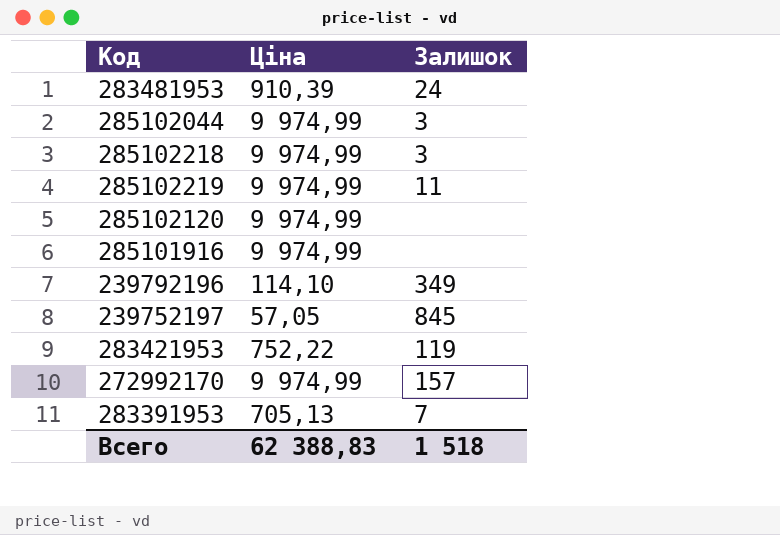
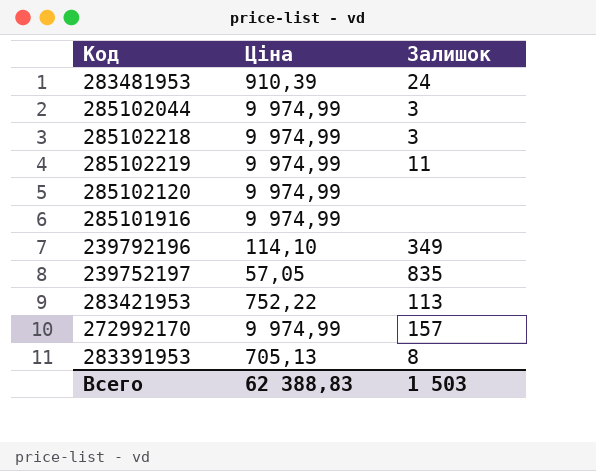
239752197 | Залишок: 845 -> 835
283421953 | Залишок: 119 -> 113
283391953 | Залишок: 7 -> 8
Всего | Залишок: 1 518 -> 1 503

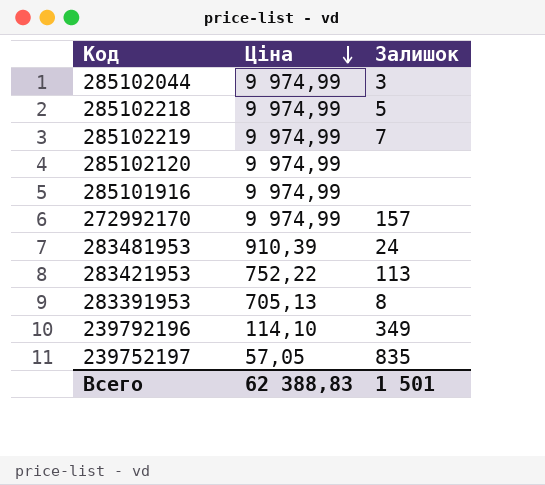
row order: none -> Ціна descending
285102218 | Залишок: 3 -> 5
285102219 | Залишок: 11 -> 7
Всего | Залишок: 1 503 -> 1 501

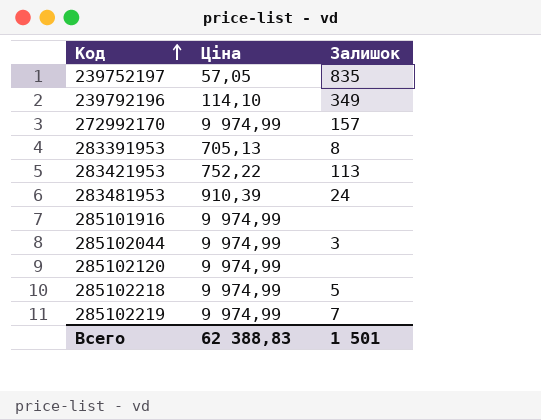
row order: Ціна descending -> Код ascending

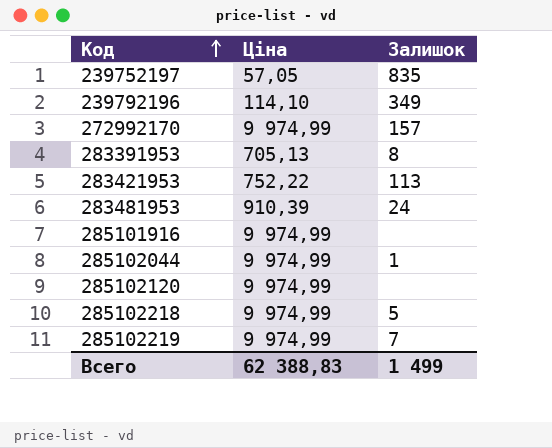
285102044 | Залишок: 3 -> 1
Всего | Залишок: 1 501 -> 1 499

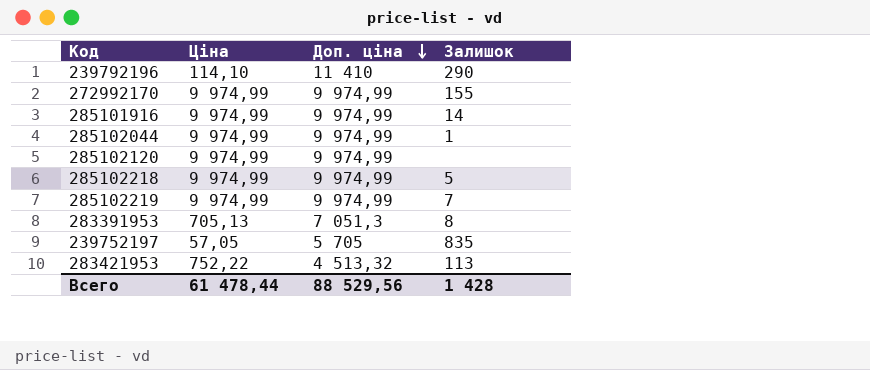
row order: Код ascending -> Доп. ціна descending
column Доп. ціна | position: none -> 3
row 283481953: 910,39 | 24 -> none
239792196 | Залишок: 349 -> 290
272992170 | Залишок: 157 -> 155
285101916 | Залишок: none -> 14
Всего | Ціна: 62 388,83 -> 61 478,44
Всего | Залишок: 1 499 -> 1 428

